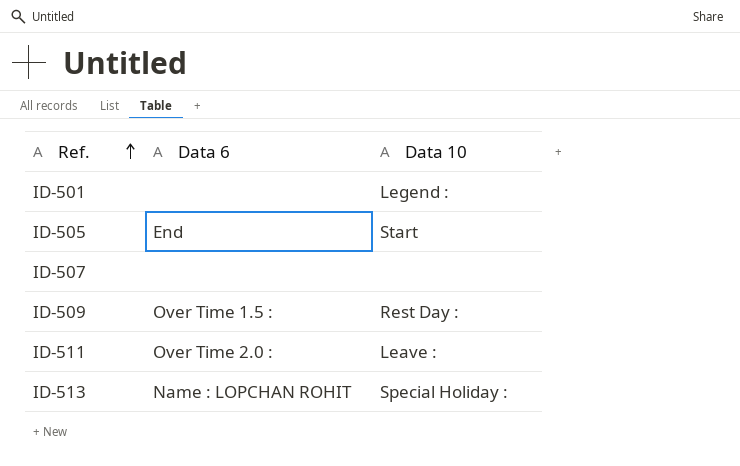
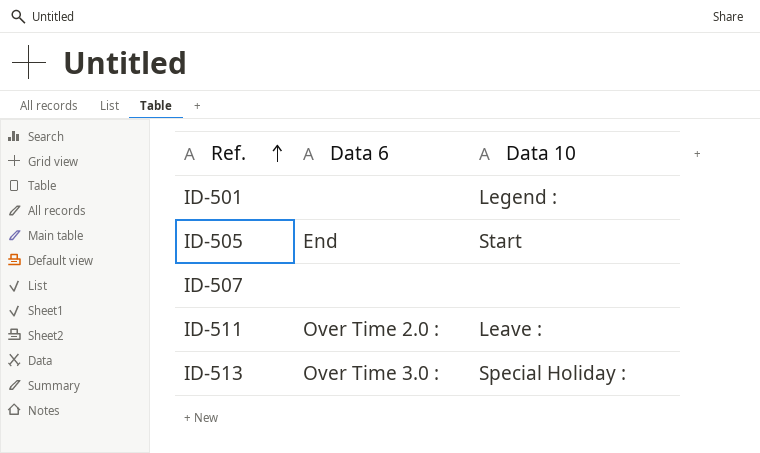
row ID-509: Over Time 1.5 : | Rest Day : -> none
ID-513 | Data 6: Name : LOPCHAN ROHIT -> Over Time 3.0 :

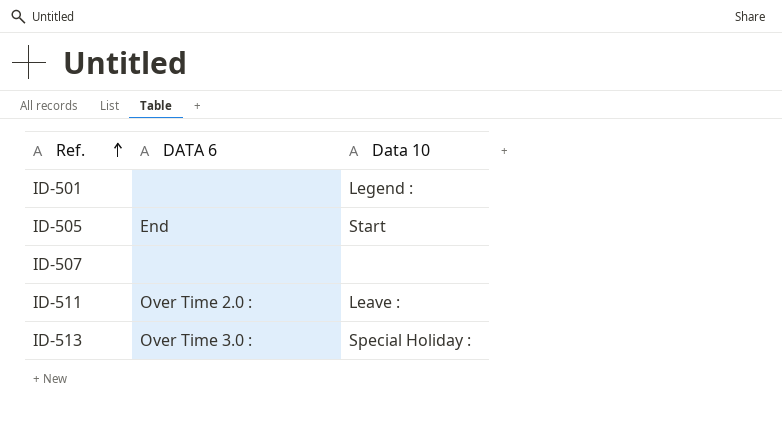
column name: Data 6 -> DATA 6

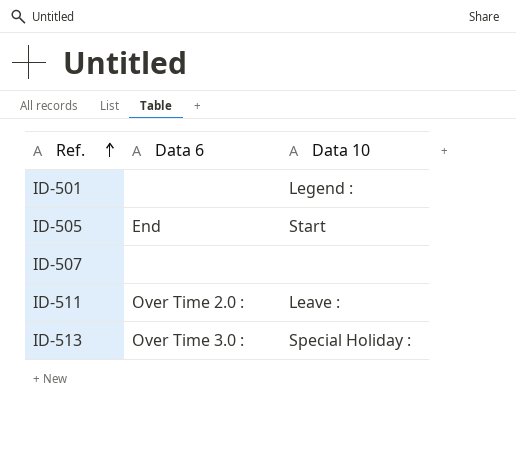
column name: DATA 6 -> Data 6

